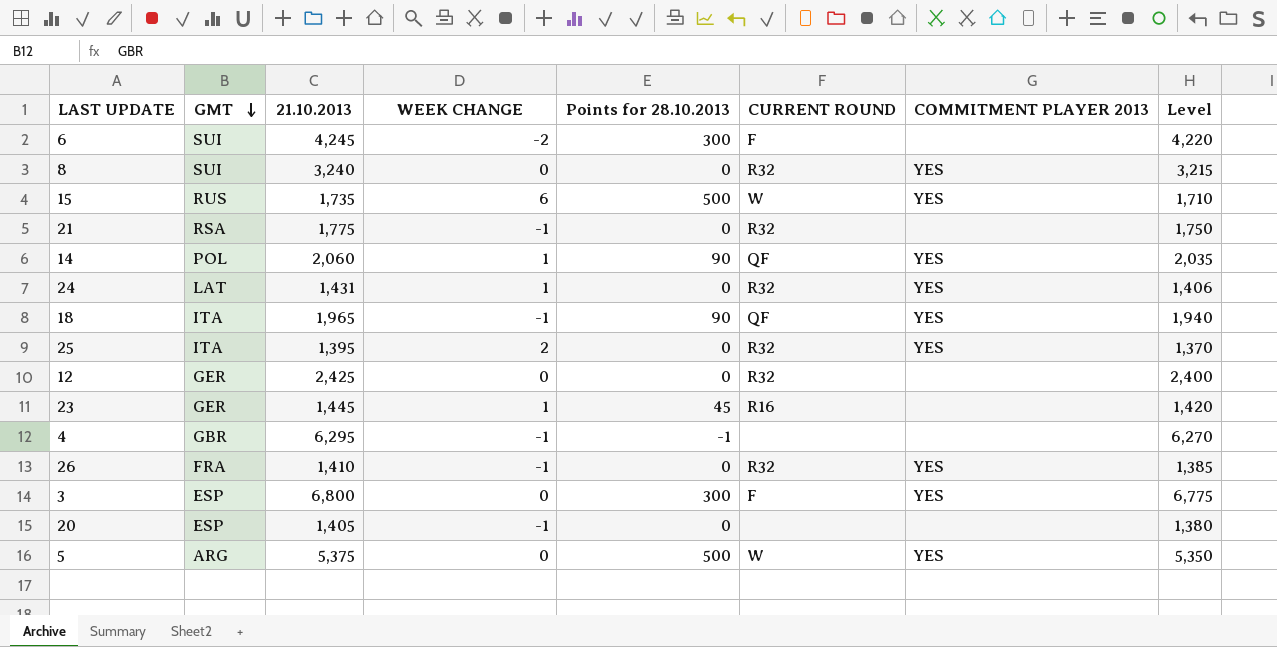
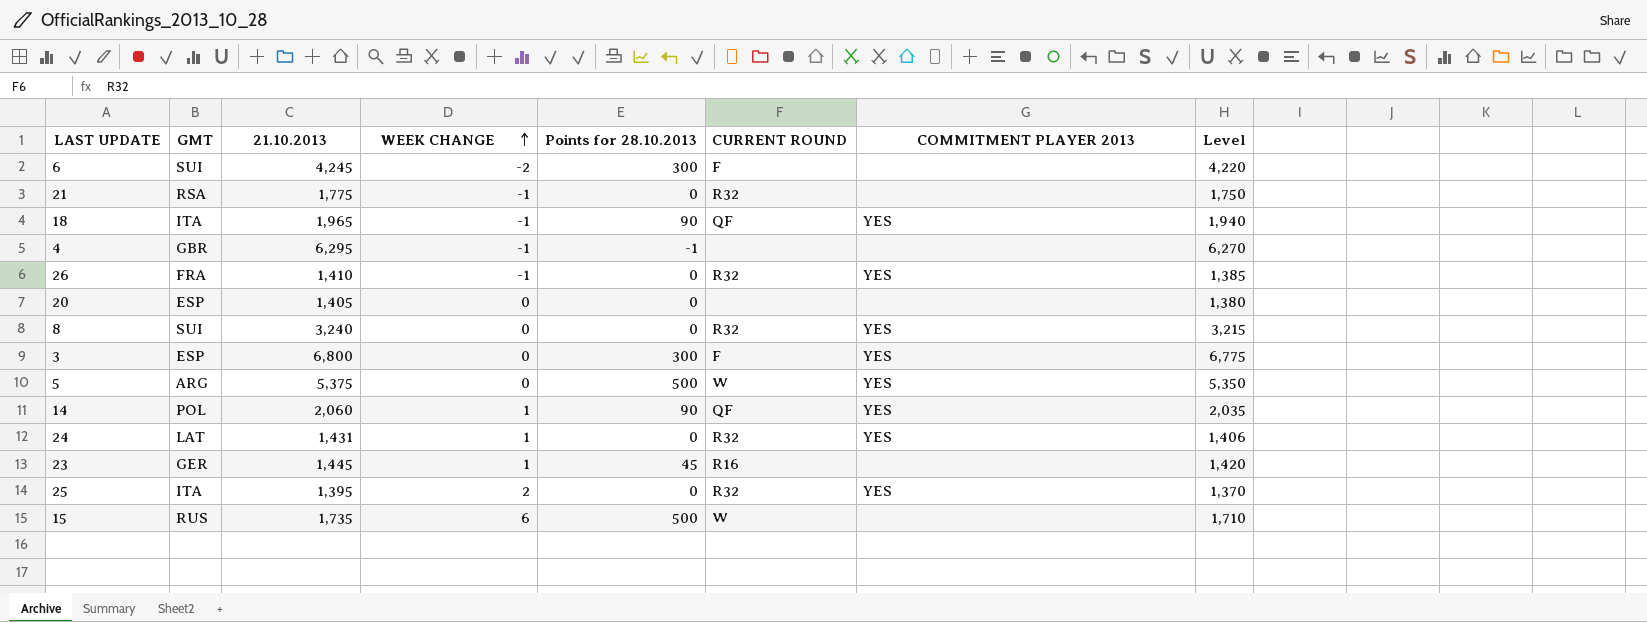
row order: GMT descending -> WEEK CHANGE ascending
row 12: GER | 2,425 | 0 | 0 | R32 | none | 2,400 -> none
20 | WEEK CHANGE: -1 -> 0
15 | COMMITMENT PLAYER 2013: YES -> none

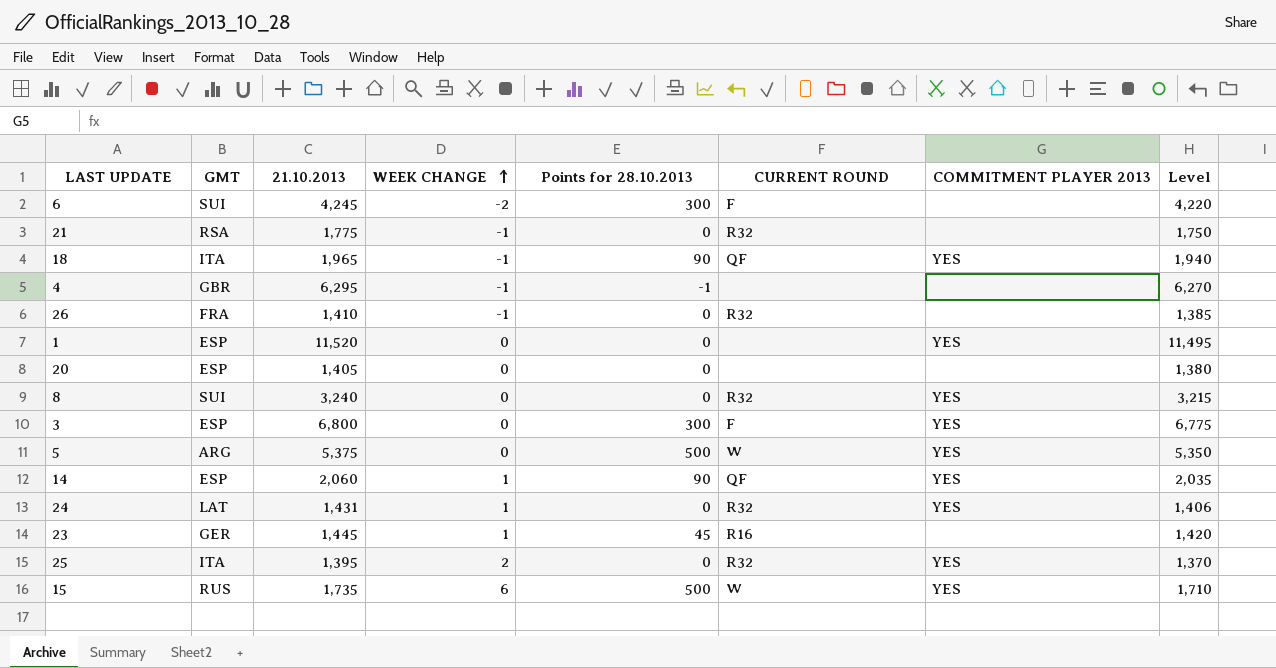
26 | COMMITMENT PLAYER 2013: YES -> none
row 1: none -> ESP | 11,520 | 0 | 0 | none | YES | 11,495
14 | GMT: POL -> ESP
15 | COMMITMENT PLAYER 2013: none -> YES

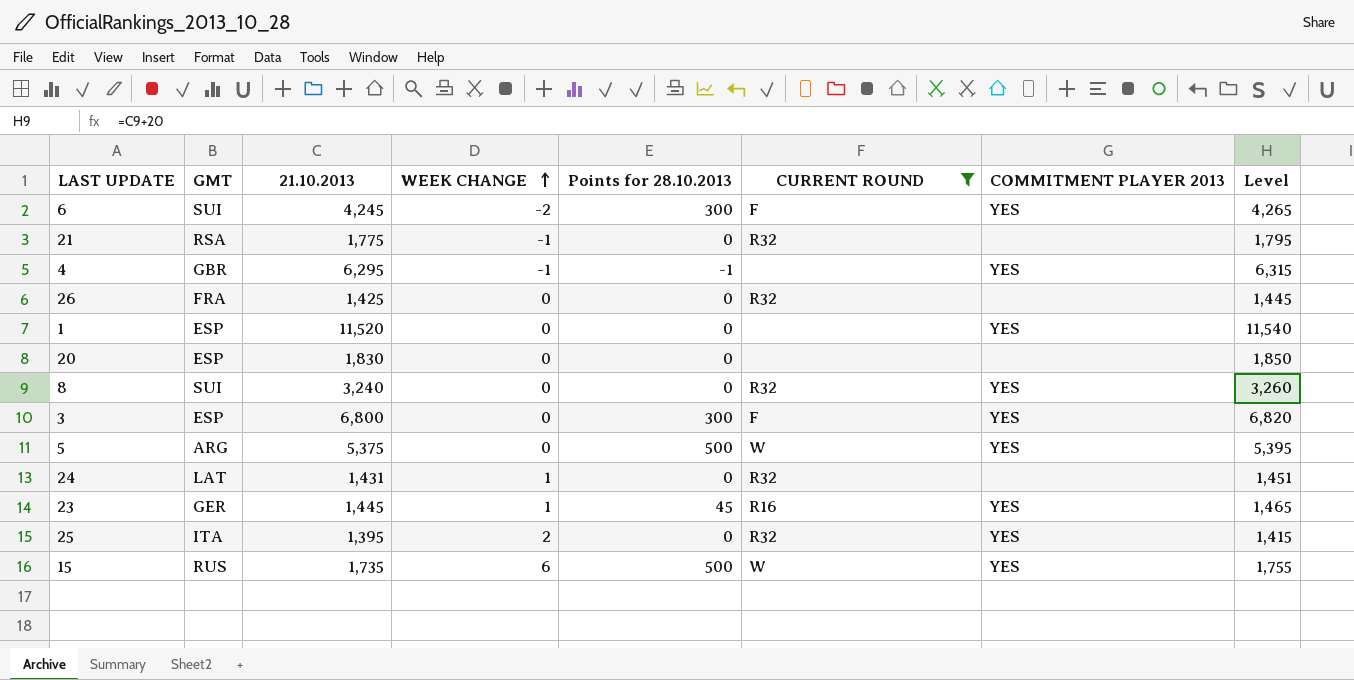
filter: none -> CURRENT ROUND != QF
column Level | formula: [21.10.2013] - 25 -> [21.10.2013] + 20
6 | COMMITMENT PLAYER 2013: none -> YES
4 | COMMITMENT PLAYER 2013: none -> YES
26 | 21.10.2013: 1,410 -> 1,425
26 | WEEK CHANGE: -1 -> 0
20 | 21.10.2013: 1,405 -> 1,830
24 | COMMITMENT PLAYER 2013: YES -> none
23 | COMMITMENT PLAYER 2013: none -> YES

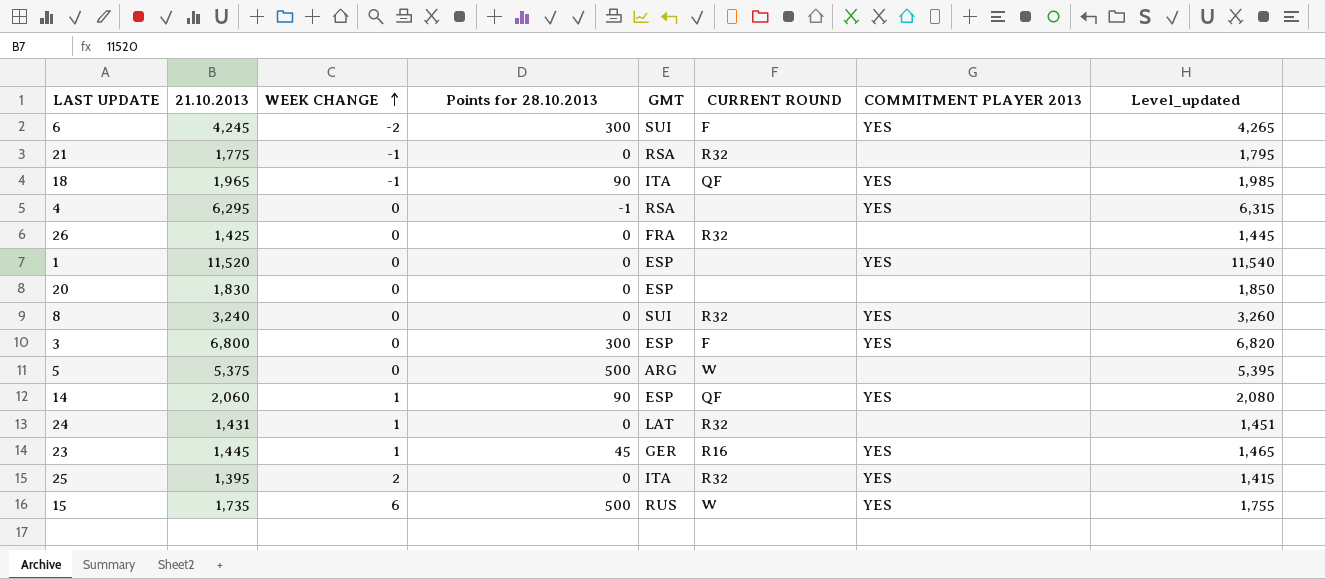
filter: CURRENT ROUND != QF -> none
column GMT | position: 2 -> 5
column name: Level -> Level_updated
4 | WEEK CHANGE: -1 -> 0
4 | GMT: GBR -> RSA
5 | COMMITMENT PLAYER 2013: YES -> none

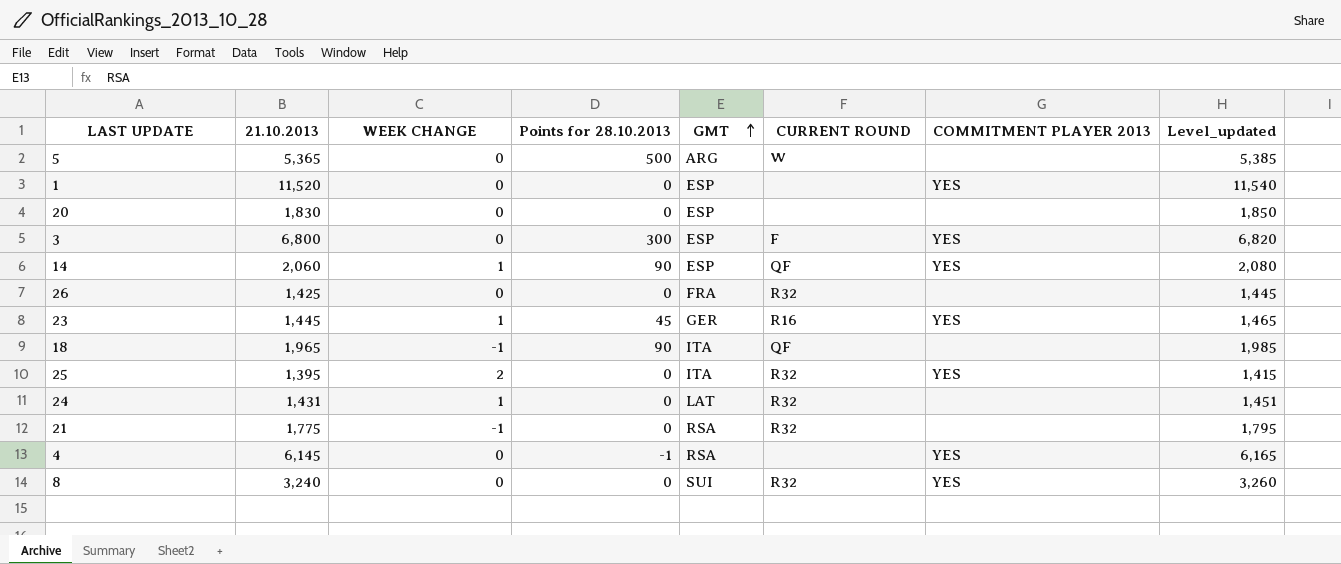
row order: WEEK CHANGE ascending -> GMT ascending
row 6: 4,245 | -2 | 300 | SUI | F | YES | 4,265 -> none
row 15: 1,735 | 6 | 500 | RUS | W | YES | 1,755 -> none
5 | 21.10.2013: 5,375 -> 5,365
5 | Level_updated: 5,395 -> 5,385
18 | COMMITMENT PLAYER 2013: YES -> none
4 | 21.10.2013: 6,295 -> 6,145
4 | Level_updated: 6,315 -> 6,165

